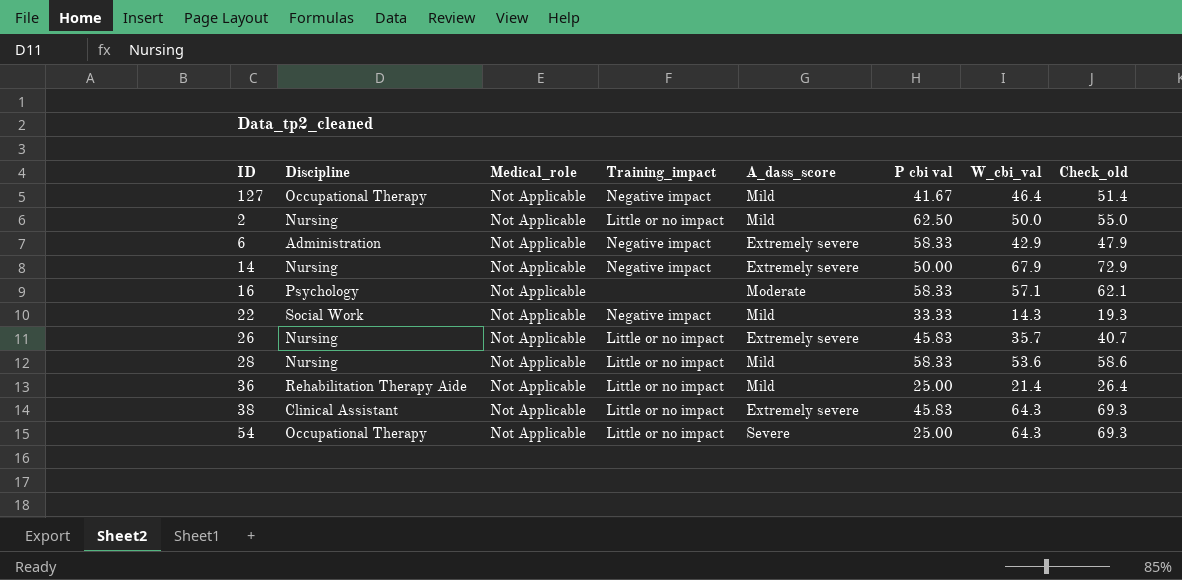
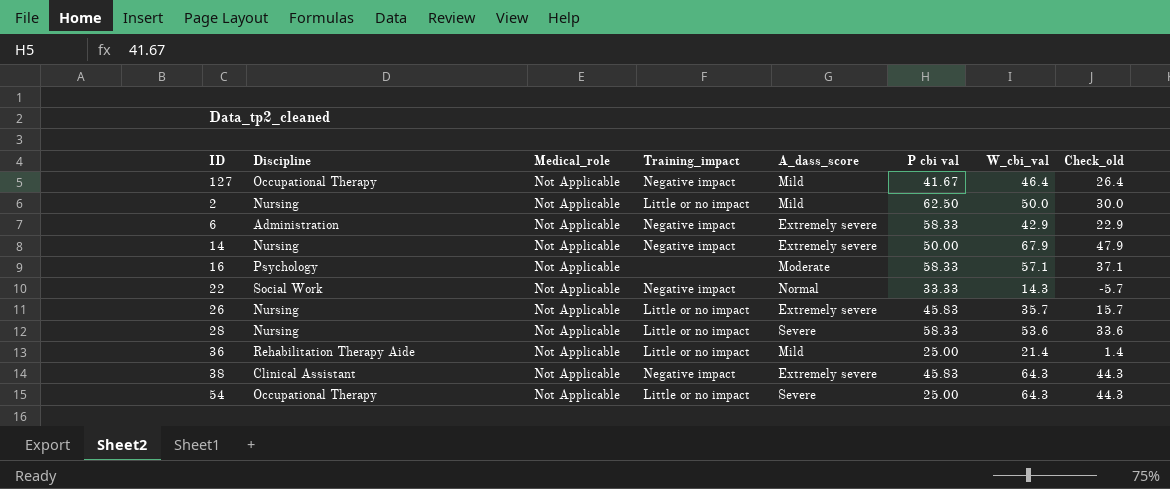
column Check_old | formula: [W_cbi_val] + 5 -> [W_cbi_val] - 20
22 | A_dass_score: Mild -> Normal
28 | A_dass_score: Mild -> Severe
38 | Training_impact: Little or no impact -> Negative impact

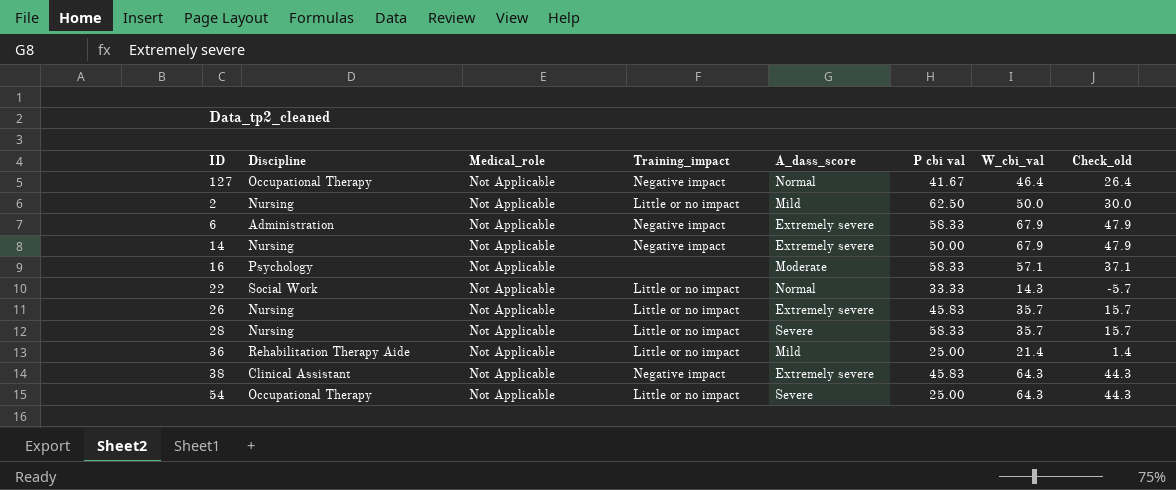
127 | A_dass_score: Mild -> Normal
6 | W_cbi_val: 42.9 -> 67.9
6 | Check_old: 22.9 -> 47.9
22 | Training_impact: Negative impact -> Little or no impact
28 | W_cbi_val: 53.6 -> 35.7
28 | Check_old: 33.6 -> 15.7

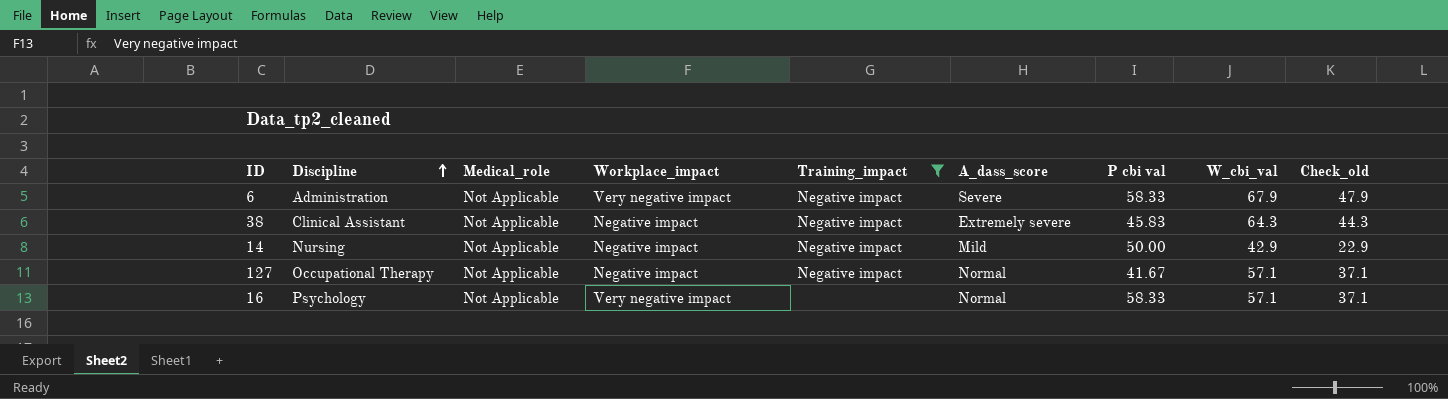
filter: none -> Training_impact != Little or no impact
row order: none -> Discipline ascending
column Workplace_impact | position: none -> 4
6 | A_dass_score: Extremely severe -> Severe
14 | A_dass_score: Extremely severe -> Mild
14 | W_cbi_val: 67.9 -> 42.9
14 | Check_old: 47.9 -> 22.9
127 | W_cbi_val: 46.4 -> 57.1
127 | Check_old: 26.4 -> 37.1
16 | A_dass_score: Moderate -> Normal

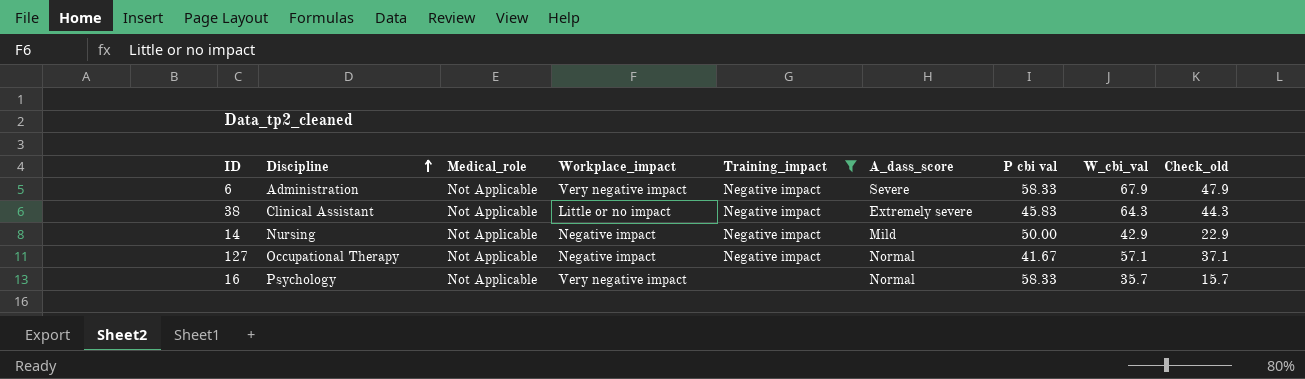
38 | Workplace_impact: Negative impact -> Little or no impact
16 | W_cbi_val: 57.1 -> 35.7
16 | Check_old: 37.1 -> 15.7

